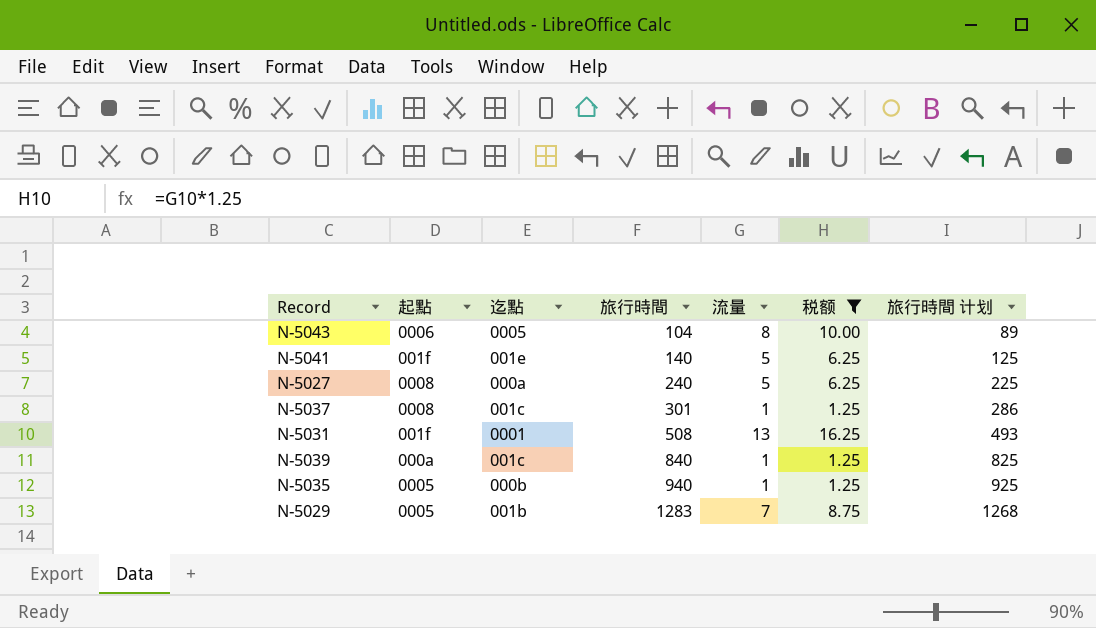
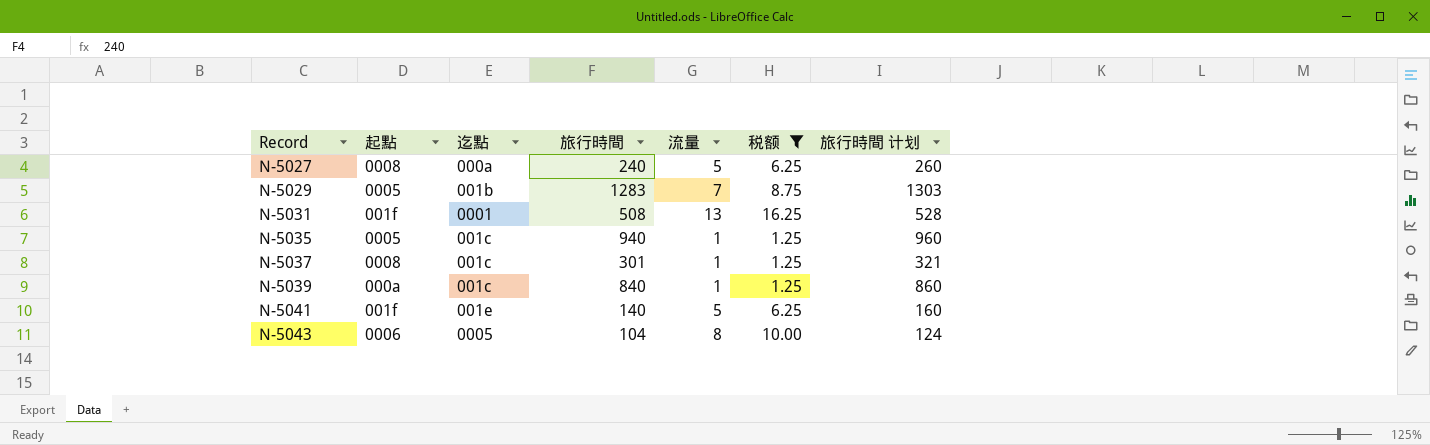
row order: 旅行時間 ascending -> Record ascending
column 旅行時間 计划 | formula: [旅行時間] - 15 -> [旅行時間] + 20
N-5035 | 迄點: 000b -> 001c

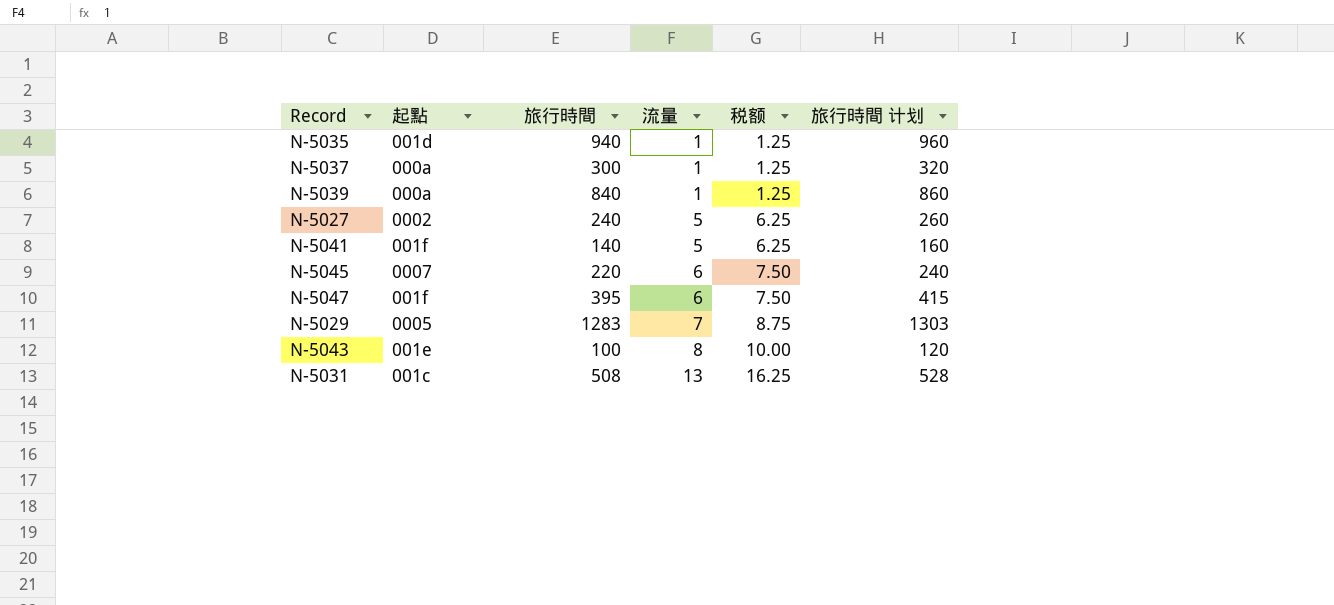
filter: 税额 != 7.50 -> none
row order: Record ascending -> 流量 ascending
column 迄點 | position: 3 -> none
N-5035 | 起點: 0005 -> 001d
N-5037 | 起點: 0008 -> 000a
N-5037 | 旅行時間: 301 -> 300
N-5037 | 旅行時間 计划: 321 -> 320
N-5027 | 起點: 0008 -> 0002
N-5043 | 起點: 0006 -> 001e
N-5043 | 旅行時間: 104 -> 100
N-5043 | 旅行時間 计划: 124 -> 120
N-5031 | 起點: 001f -> 001c

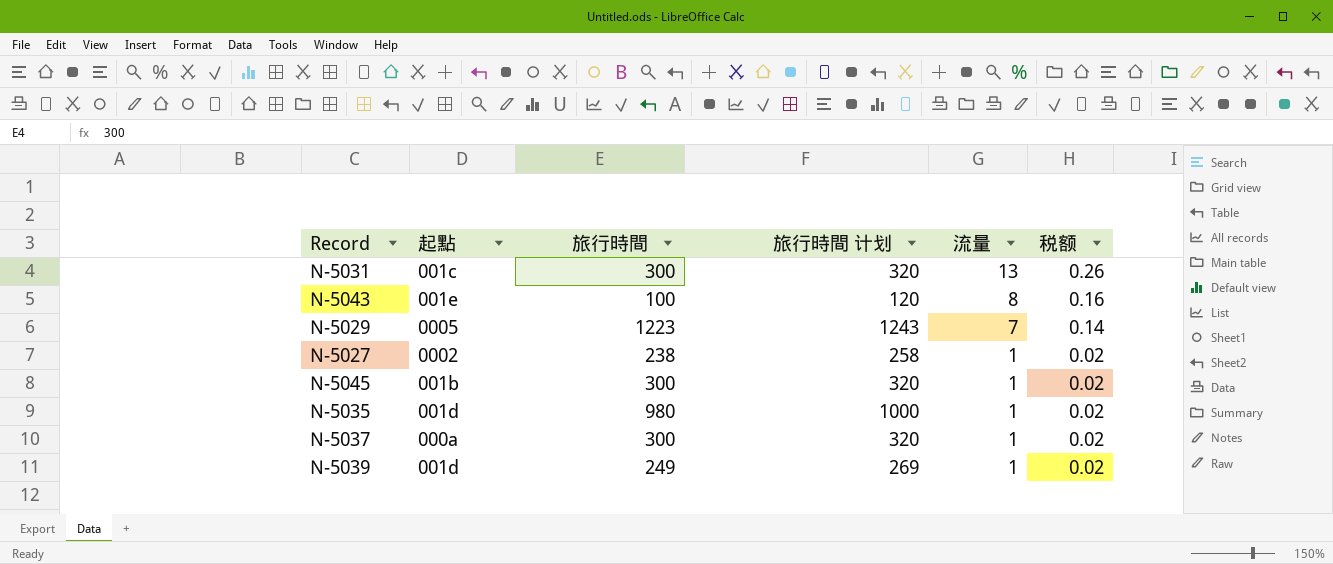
row order: 流量 ascending -> 流量 descending
column 旅行時間 计划 | position: 6 -> 4
column 税额 | formula: [流量] * 1.25 -> [流量] * 0.02
row N-5041: 001f | 140 | 5 | 6.25 | 160 -> none
row N-5047: 001f | 395 | 6 | 7.50 | 415 -> none
N-5031 | 旅行時間: 508 -> 300
N-5031 | 旅行時間 计划: 528 -> 320
N-5029 | 旅行時間: 1283 -> 1223
N-5029 | 旅行時間 计划: 1303 -> 1243
N-5027 | 旅行時間: 240 -> 238
N-5027 | 旅行時間 计划: 260 -> 258
N-5027 | 流量: 5 -> 1
N-5045 | 起點: 0007 -> 001b
N-5045 | 旅行時間: 220 -> 300
N-5045 | 旅行時間 计划: 240 -> 320
N-5045 | 流量: 6 -> 1
N-5035 | 旅行時間: 940 -> 980
N-5035 | 旅行時間 计划: 960 -> 1000
N-5039 | 起點: 000a -> 001d
N-5039 | 旅行時間: 840 -> 249
N-5039 | 旅行時間 计划: 860 -> 269

